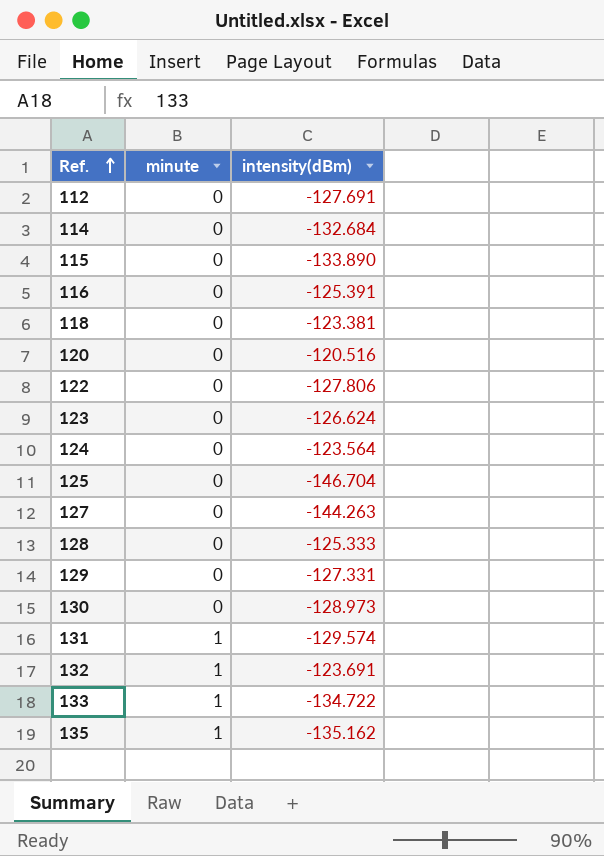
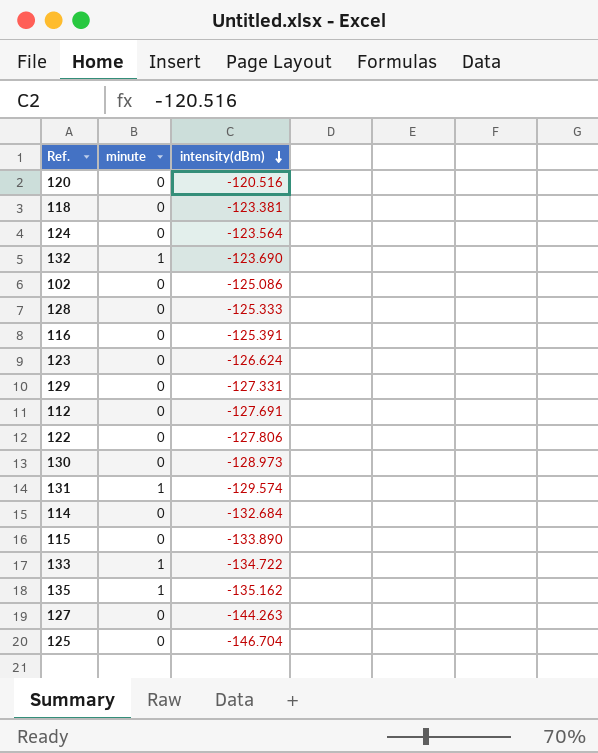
row order: Ref. ascending -> intensity(dBm) descending
132 | intensity(dBm): -123.691 -> -123.690
row 102: none -> 0 | -125.086

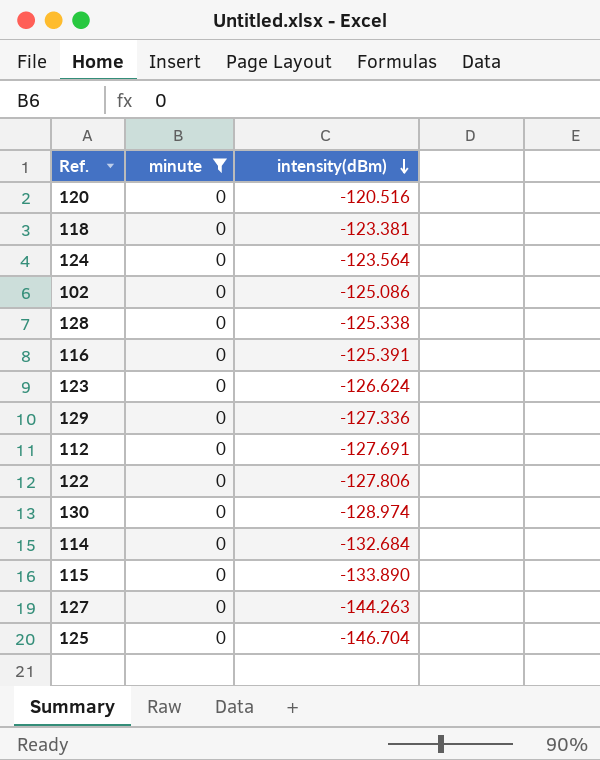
filter: none -> minute = 0
128 | intensity(dBm): -125.333 -> -125.338
129 | intensity(dBm): -127.331 -> -127.336
130 | intensity(dBm): -128.973 -> -128.974

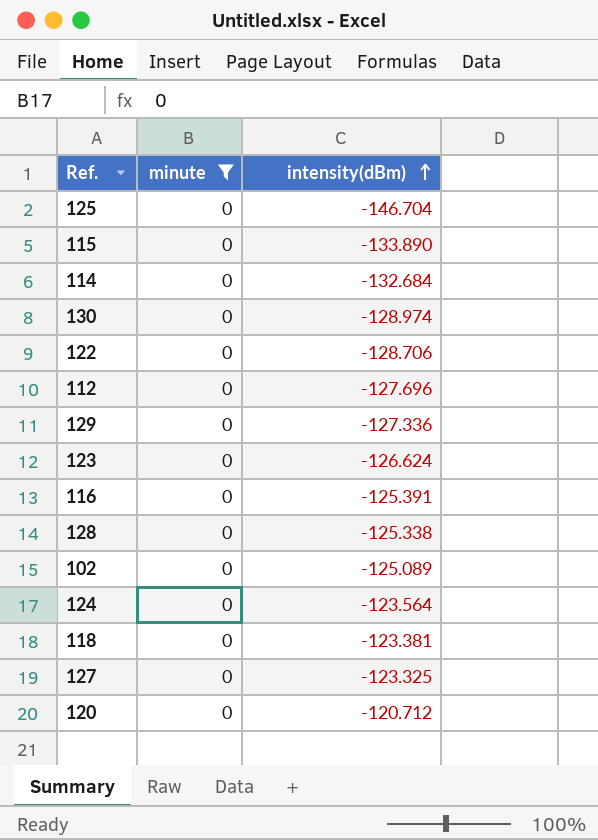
row order: intensity(dBm) descending -> intensity(dBm) ascending
122 | intensity(dBm): -127.806 -> -128.706
112 | intensity(dBm): -127.691 -> -127.696
102 | intensity(dBm): -125.086 -> -125.089
127 | intensity(dBm): -144.263 -> -123.325
120 | intensity(dBm): -120.516 -> -120.712

